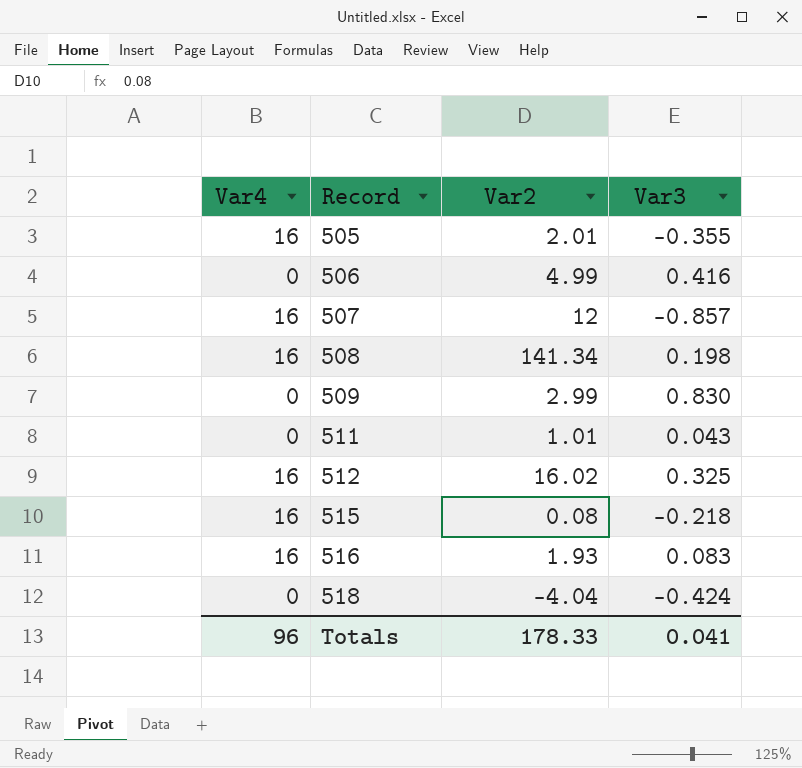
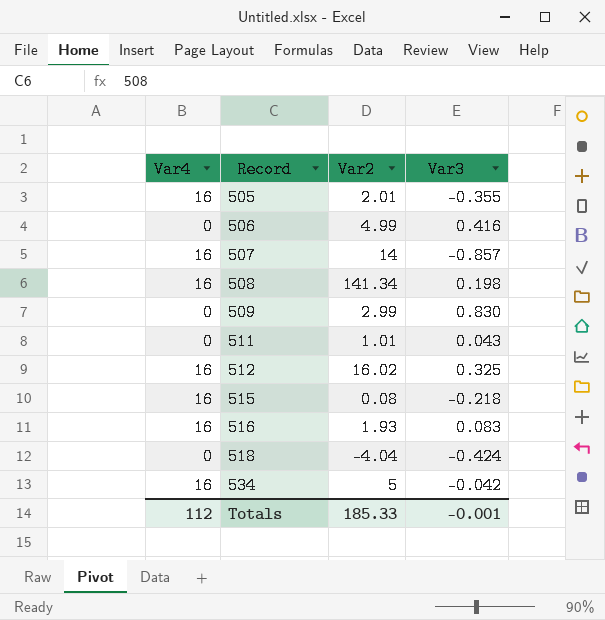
507 | Var2: 12 -> 14
row 534: none -> 16 | 5 | -0.042
Totals | Var4: 96 -> 112
Totals | Var2: 178.33 -> 185.33
Totals | Var3: 0.041 -> -0.001

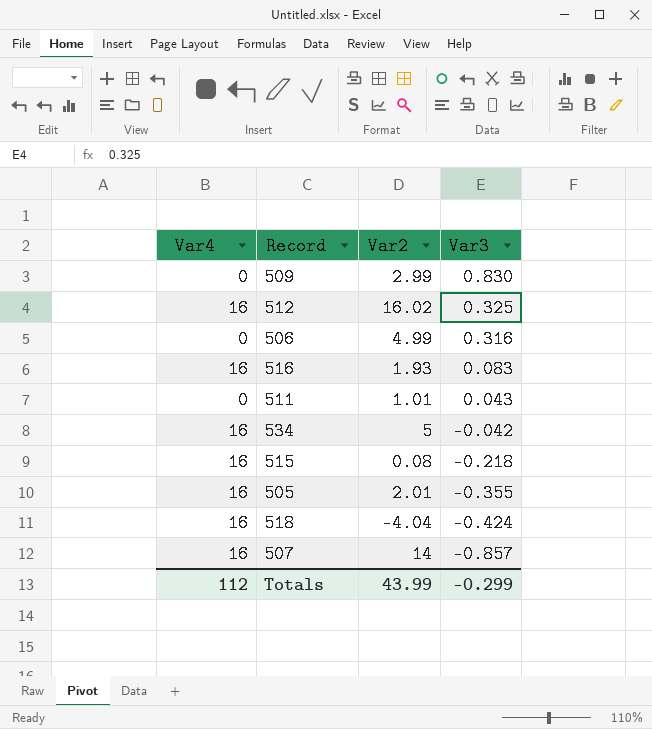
row order: Record ascending -> Var3 descending
row 508: 16 | 141.34 | 0.198 -> none
506 | Var3: 0.416 -> 0.316
518 | Var4: 0 -> 16
Totals | Var2: 185.33 -> 43.99
Totals | Var3: -0.001 -> -0.299

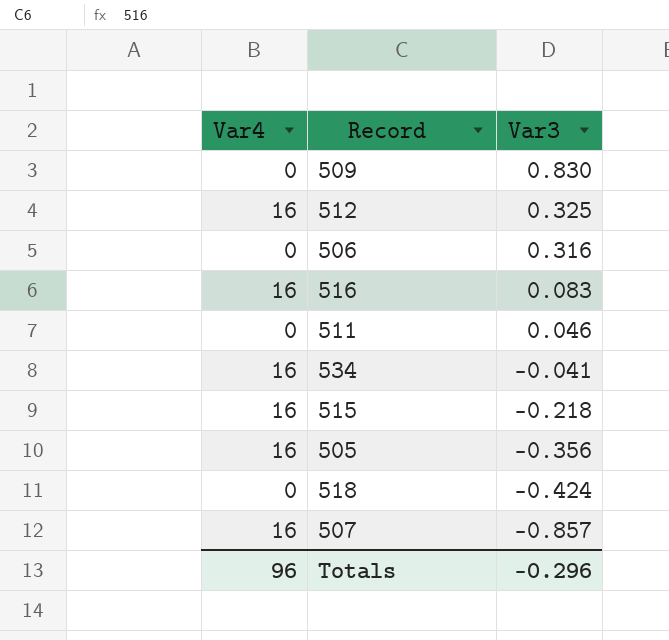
column Var2 | position: 3 -> none
511 | Var3: 0.043 -> 0.046
534 | Var3: -0.042 -> -0.041
505 | Var3: -0.355 -> -0.356
518 | Var4: 16 -> 0
Totals | Var4: 112 -> 96
Totals | Var3: -0.299 -> -0.296

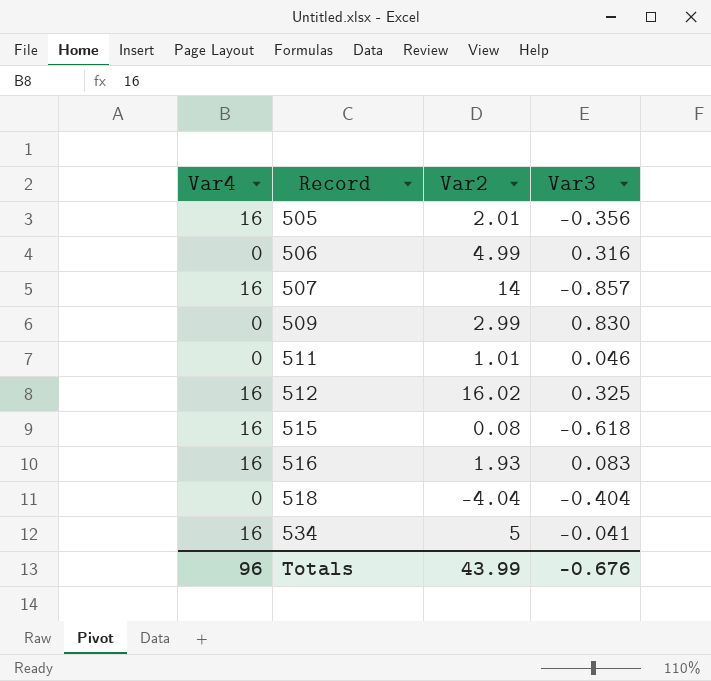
row order: Var3 descending -> Record ascending
column Var2 | position: none -> 3
515 | Var3: -0.218 -> -0.618
518 | Var3: -0.424 -> -0.404
Totals | Var3: -0.296 -> -0.676

